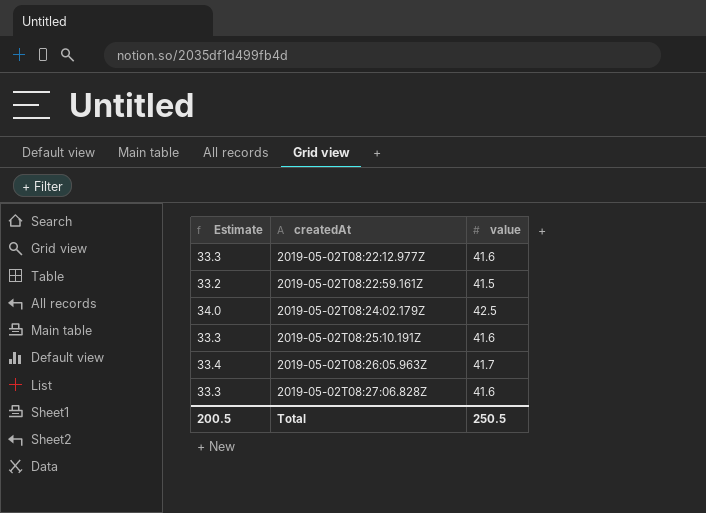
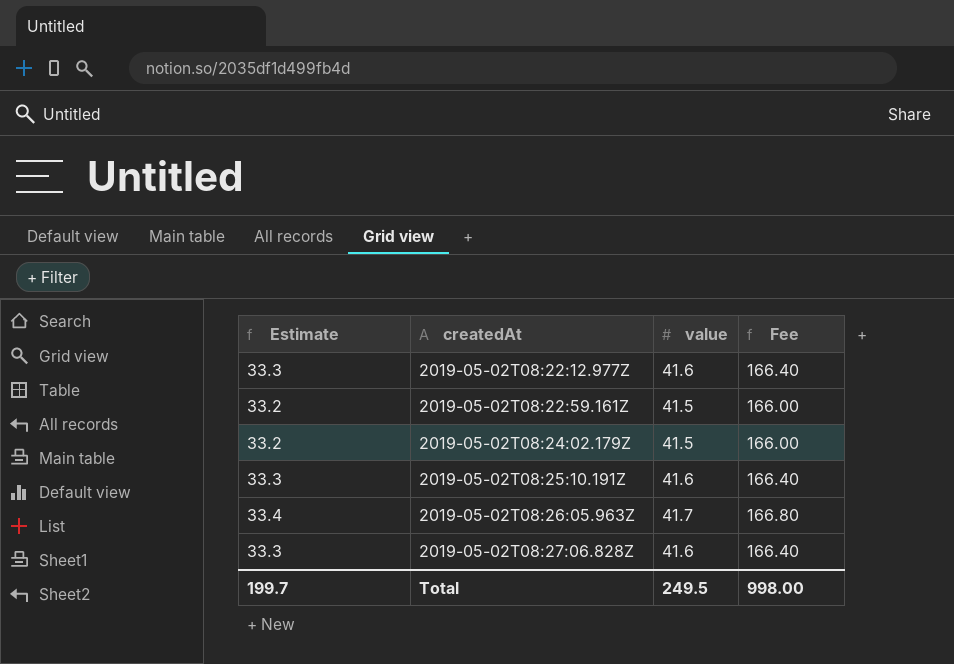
column Fee | formula: none -> [value] * 4
2019-05-02T08:24:02.179Z | Estimate: 34.0 -> 33.2
2019-05-02T08:24:02.179Z | value: 42.5 -> 41.5
Total | Estimate: 200.5 -> 199.7
Total | value: 250.5 -> 249.5

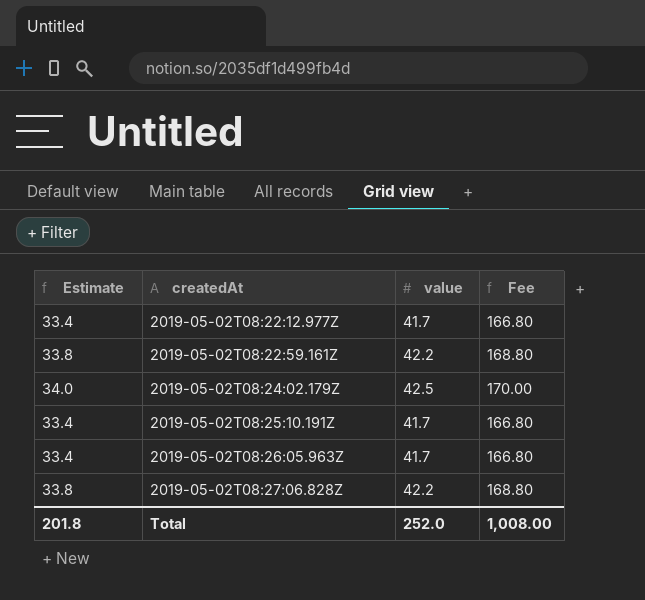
2019-05-02T08:22:12.977Z | Estimate: 33.3 -> 33.4
2019-05-02T08:22:12.977Z | value: 41.6 -> 41.7
2019-05-02T08:22:12.977Z | Fee: 166.40 -> 166.80
2019-05-02T08:22:59.161Z | Estimate: 33.2 -> 33.8
2019-05-02T08:22:59.161Z | value: 41.5 -> 42.2
2019-05-02T08:22:59.161Z | Fee: 166.00 -> 168.80
2019-05-02T08:24:02.179Z | Estimate: 33.2 -> 34.0
2019-05-02T08:24:02.179Z | value: 41.5 -> 42.5
2019-05-02T08:24:02.179Z | Fee: 166.00 -> 170.00
2019-05-02T08:25:10.191Z | Estimate: 33.3 -> 33.4
2019-05-02T08:25:10.191Z | value: 41.6 -> 41.7
2019-05-02T08:25:10.191Z | Fee: 166.40 -> 166.80
2019-05-02T08:27:06.828Z | Estimate: 33.3 -> 33.8
2019-05-02T08:27:06.828Z | value: 41.6 -> 42.2
2019-05-02T08:27:06.828Z | Fee: 166.40 -> 168.80
Total | Estimate: 199.7 -> 201.8
Total | value: 249.5 -> 252.0
Total | Fee: 998.00 -> 1,008.00

